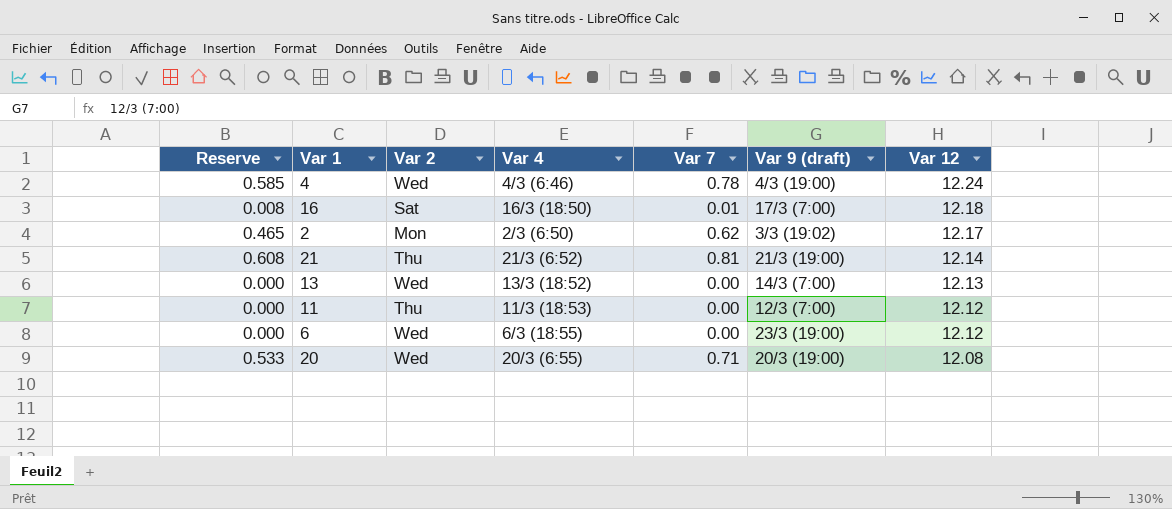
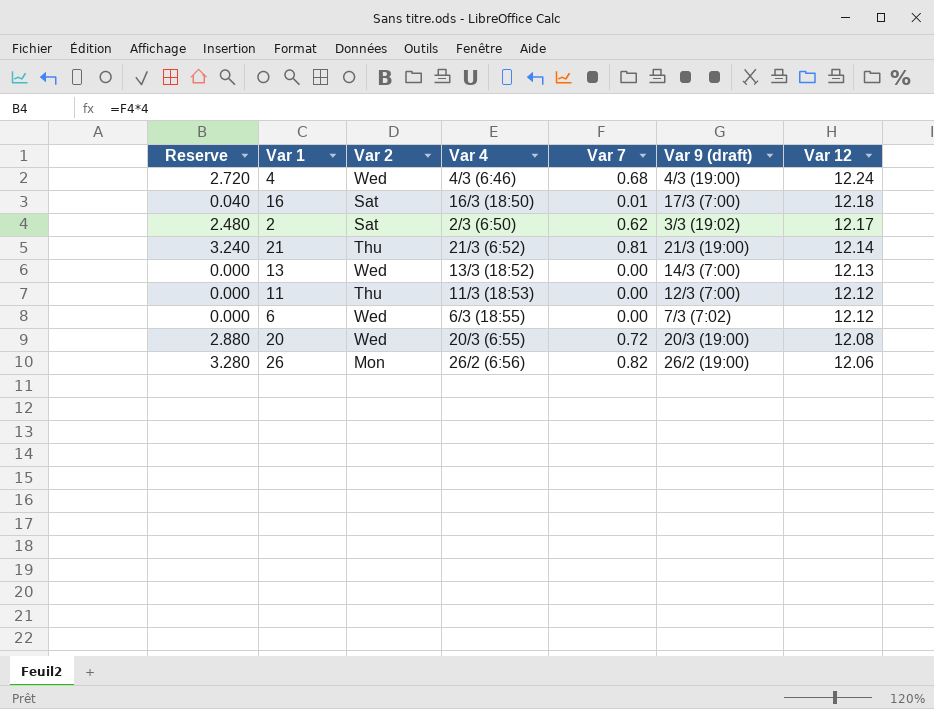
column Reserve | formula: [Var 7] * 0.75 -> [Var 7] * 4
4 | Var 7: 0.78 -> 0.68
2 | Var 2: Mon -> Sat
6 | Var 9 (draft): 23/3 (19:00) -> 7/3 (7:02)
20 | Var 7: 0.71 -> 0.72
row 26: none -> 3.280 | Mon | 26/2 (6:56) | 0.82 | 26/2 (19:00) | 12.06

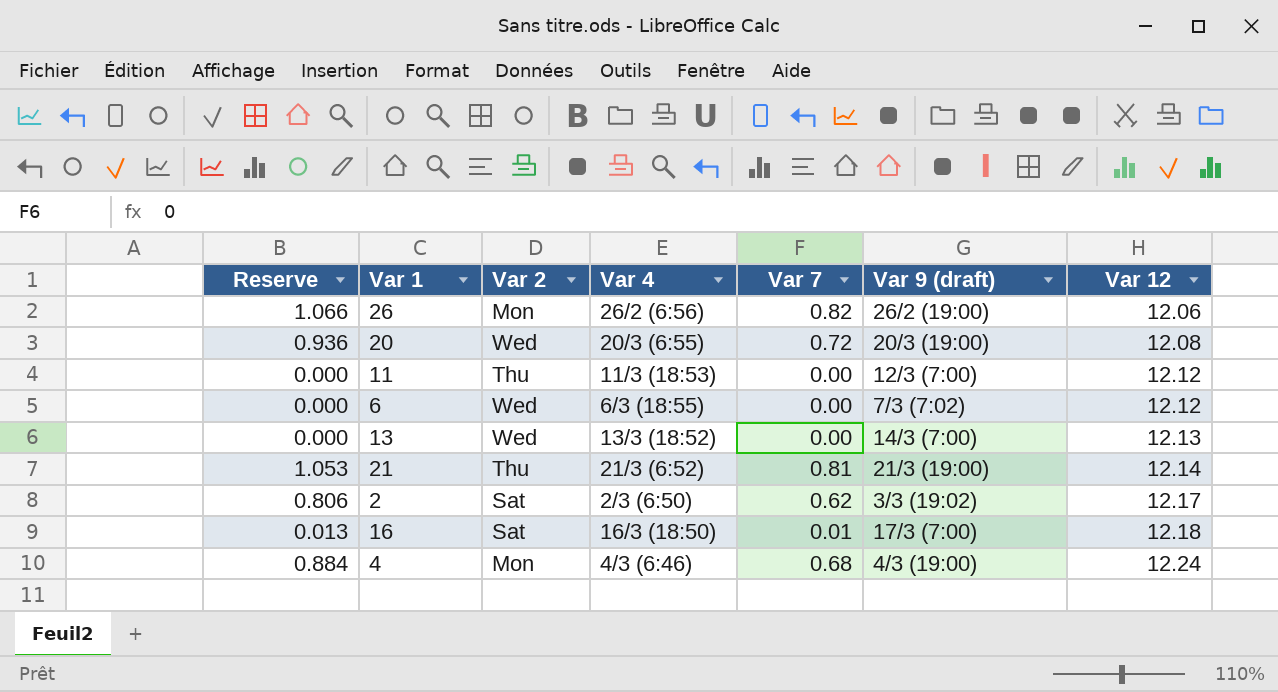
row order: Var 12 descending -> Var 12 ascending
column Reserve | formula: [Var 7] * 4 -> [Var 7] * 1.3
4 | Var 2: Wed -> Mon

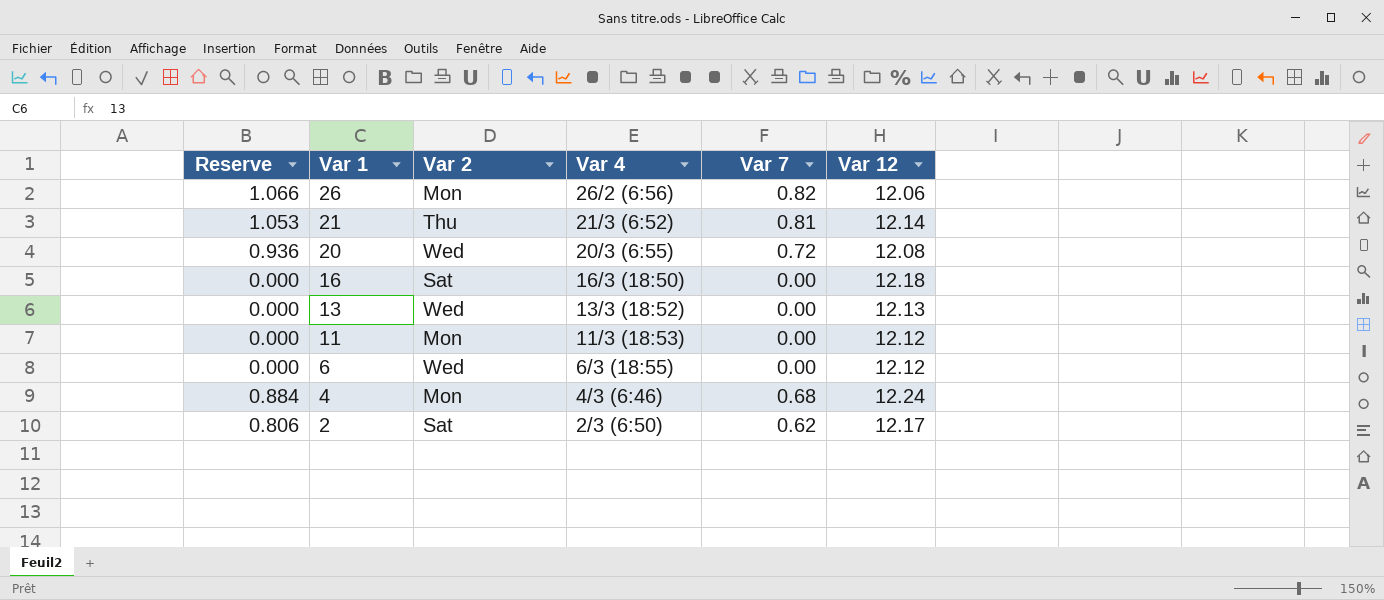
row order: Var 12 ascending -> Var 1 descending
column Var 9 (draft) | position: 6 -> none
16 | Reserve: 0.013 -> 0.000
16 | Var 7: 0.01 -> 0.00
11 | Var 2: Thu -> Mon

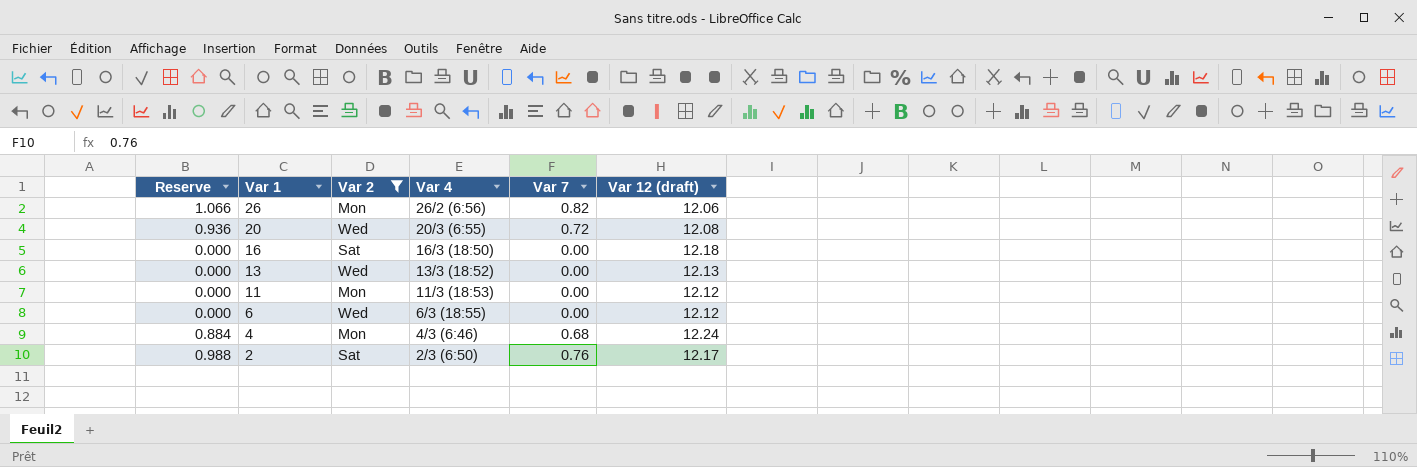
filter: none -> Var 2 != Thu
column name: Var 12 -> Var 12 (draft)
2 | Reserve: 0.806 -> 0.988
2 | Var 7: 0.62 -> 0.76

